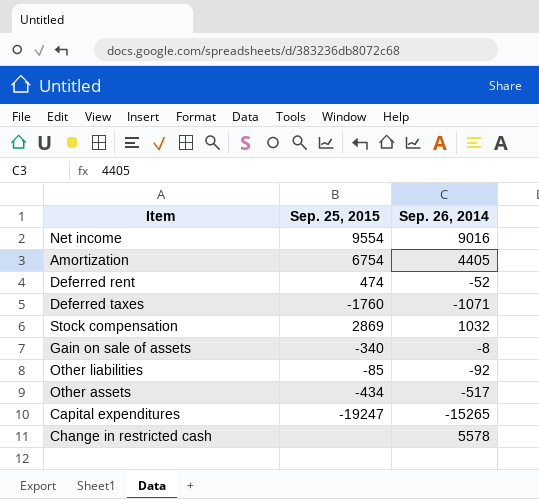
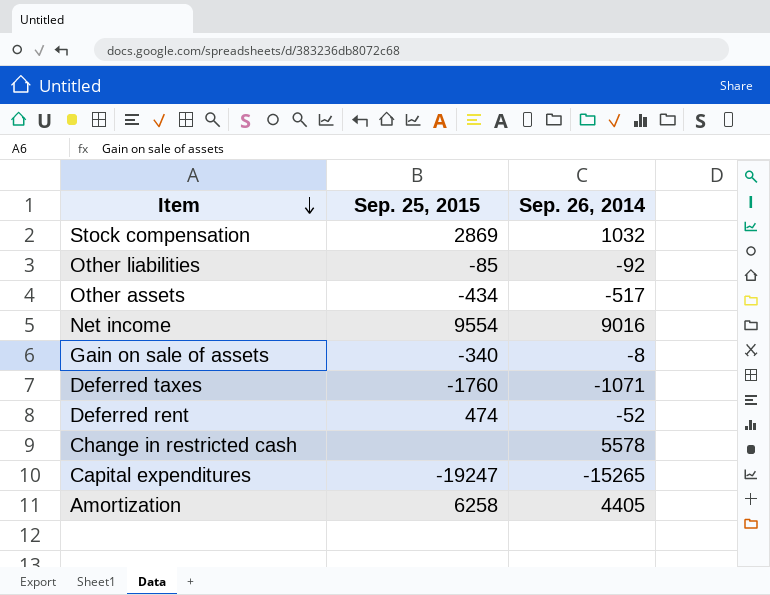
row order: none -> Item descending
Amortization | Sep. 25, 2015: 6754 -> 6258

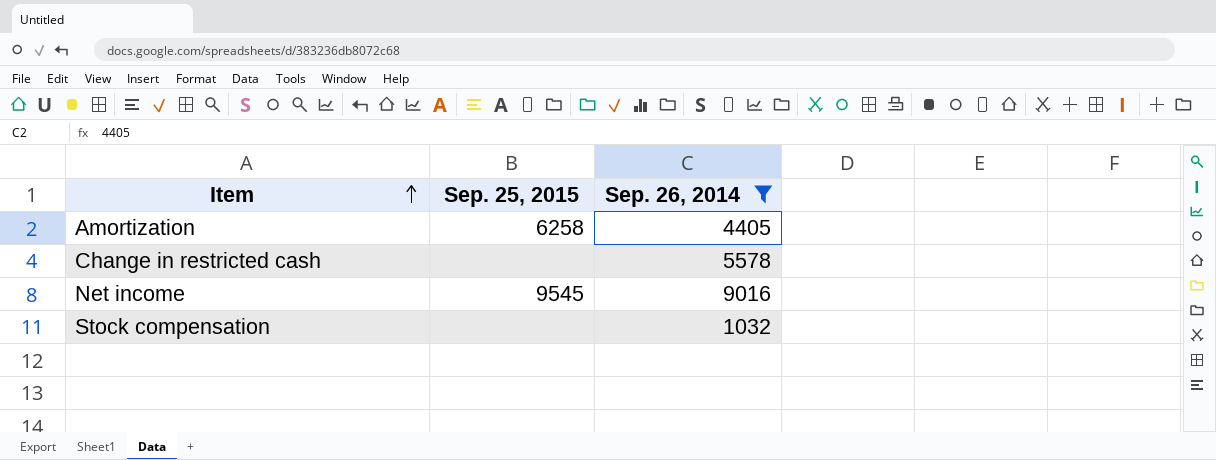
filter: none -> Sep. 26, 2014 >= 1032
row order: Item descending -> Item ascending
Net income | Sep. 25, 2015: 9554 -> 9545
Stock compensation | Sep. 25, 2015: 2869 -> none

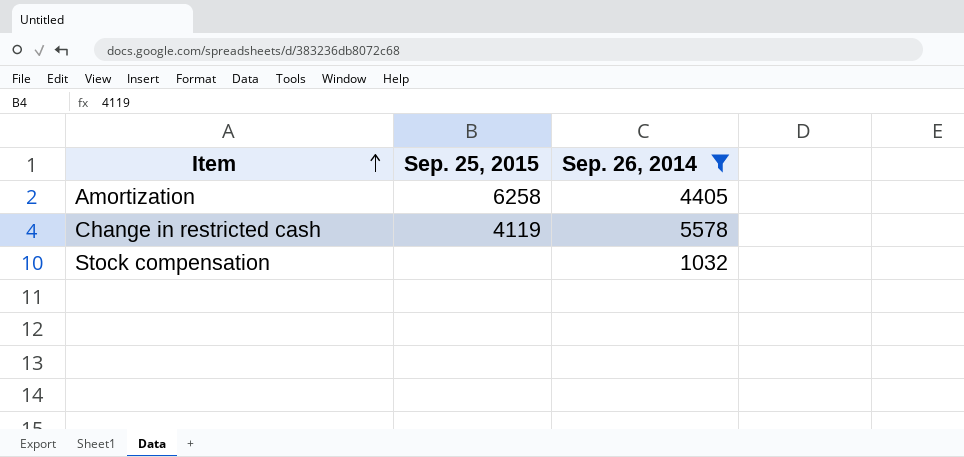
row Net income: 9545 | 9016 -> none
Change in restricted cash | Sep. 25, 2015: none -> 4119

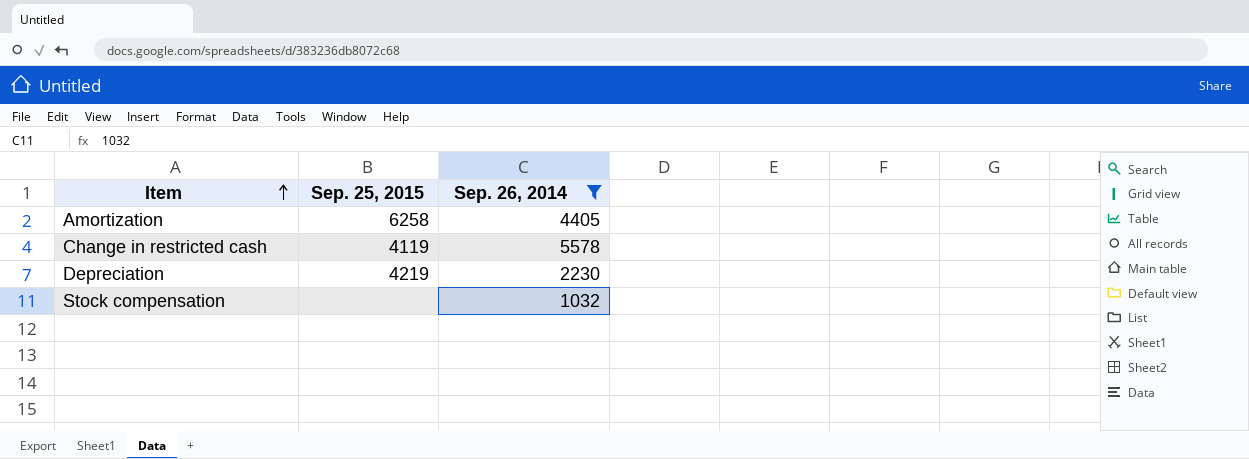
row Depreciation: none -> 4219 | 2230

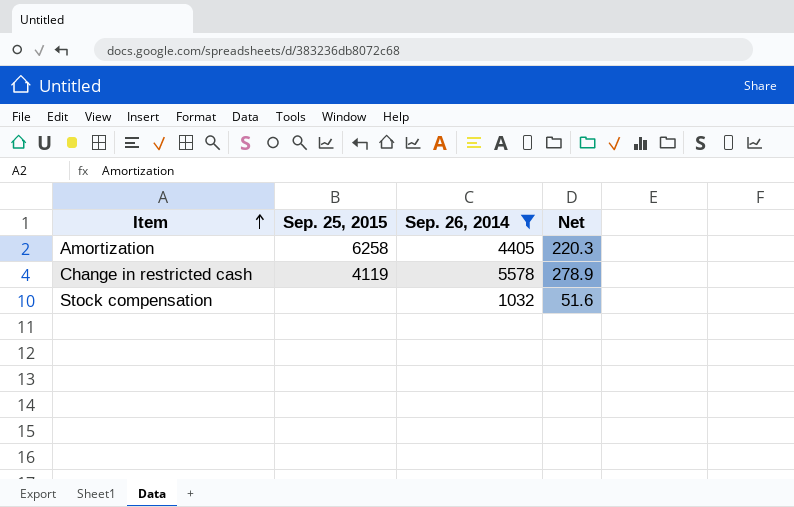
column Net | formula: none -> [Sep. 26, 2014] * 0.05
row Depreciation: 4219 | 2230 -> none

